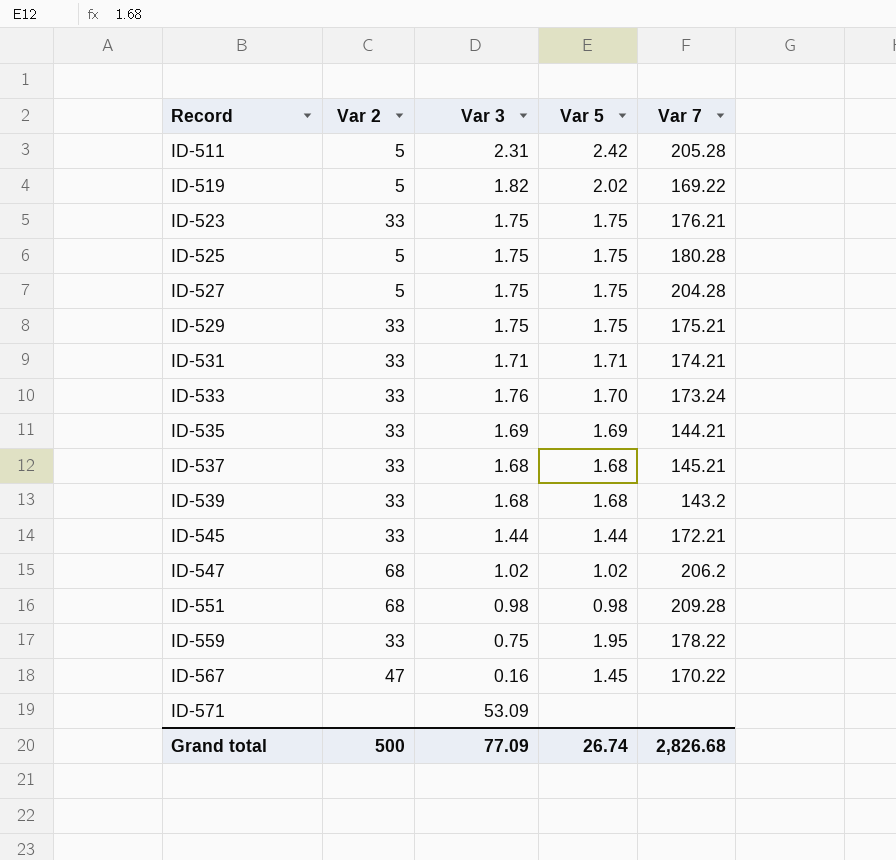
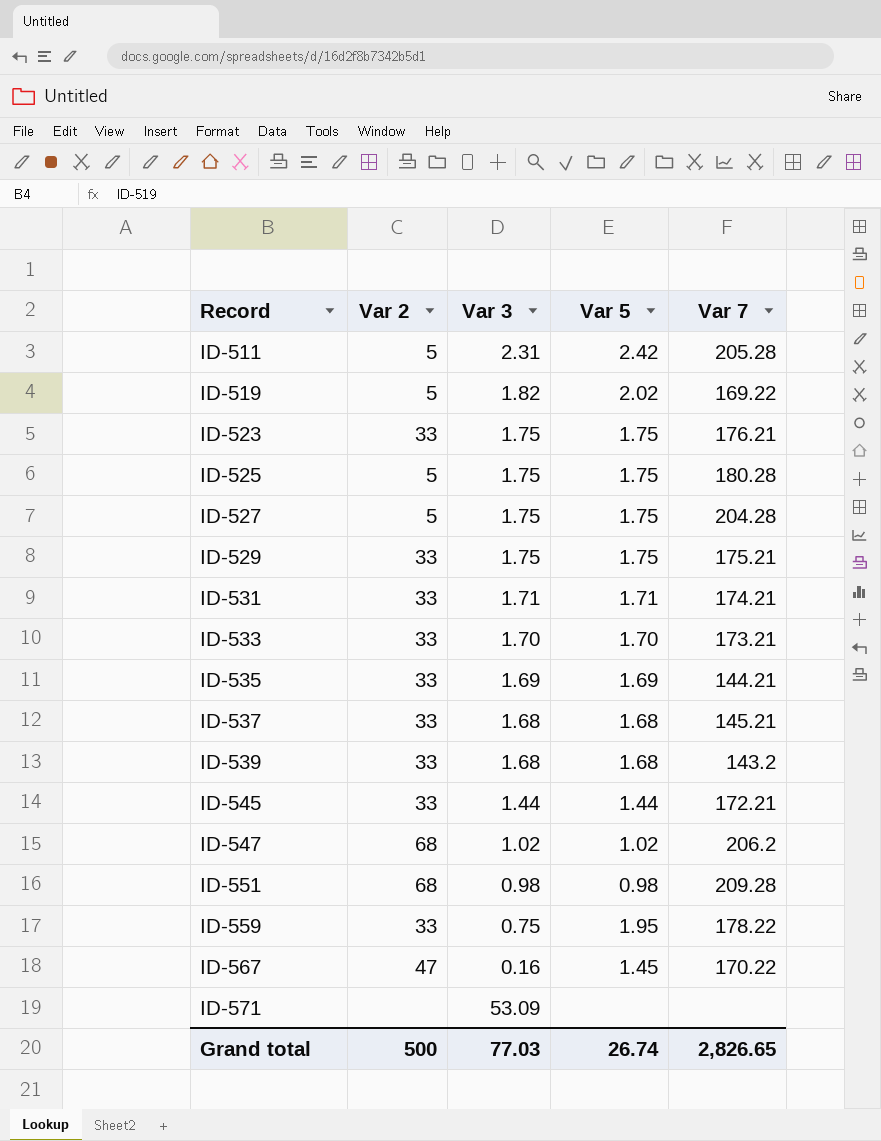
ID-533 | Var 3: 1.76 -> 1.70
ID-533 | Var 7: 173.24 -> 173.21
Grand total | Var 3: 77.09 -> 77.03
Grand total | Var 7: 2,826.68 -> 2,826.65

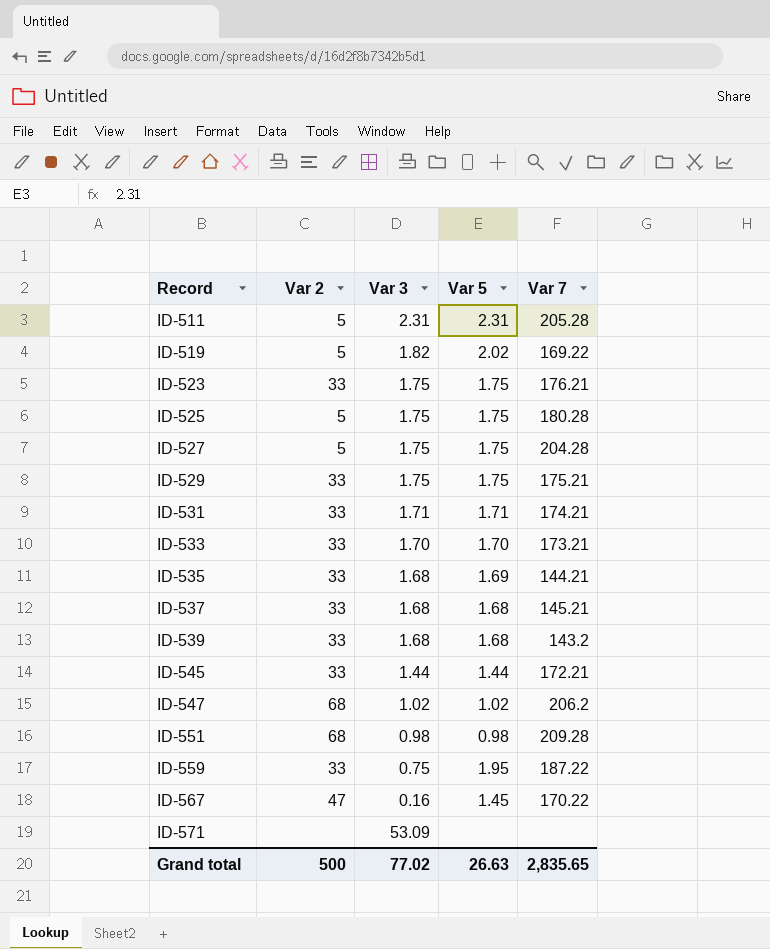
ID-511 | Var 5: 2.42 -> 2.31
ID-535 | Var 3: 1.69 -> 1.68
ID-559 | Var 7: 178.22 -> 187.22
Grand total | Var 3: 77.03 -> 77.02
Grand total | Var 5: 26.74 -> 26.63
Grand total | Var 7: 2,826.65 -> 2,835.65

